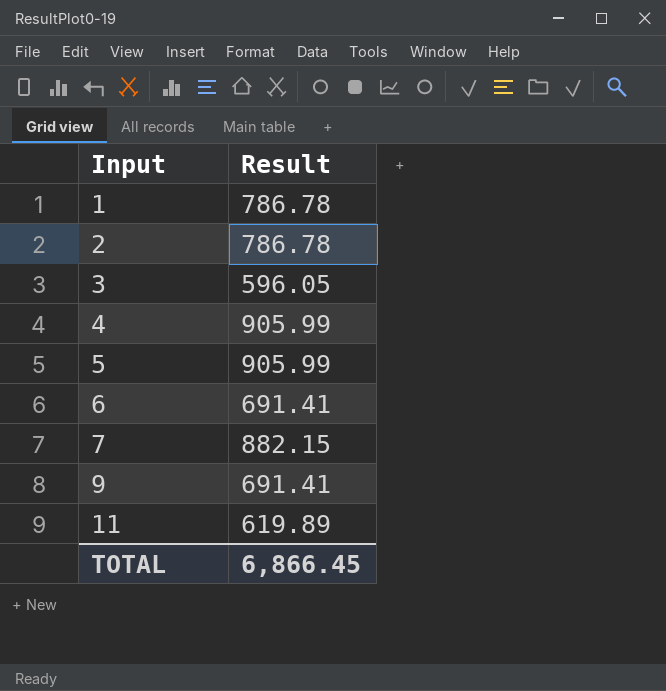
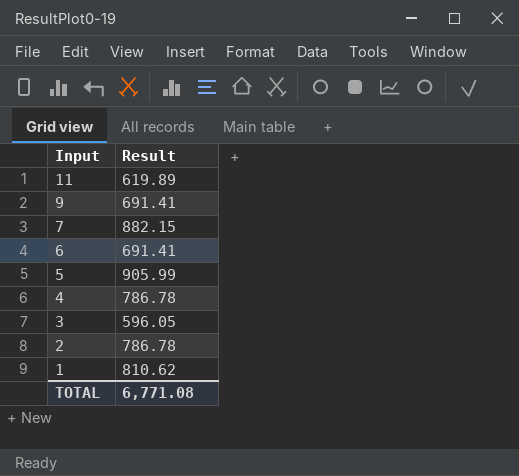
row order: Input ascending -> Input descending
4 | Result: 905.99 -> 786.78
1 | Result: 786.78 -> 810.62
TOTAL | Result: 6,866.45 -> 6,771.08

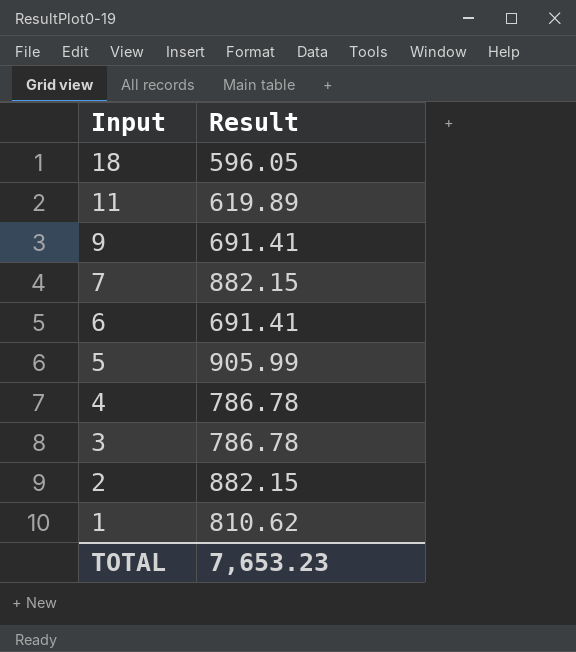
row 18: none -> 596.05
3 | Result: 596.05 -> 786.78
2 | Result: 786.78 -> 882.15
TOTAL | Result: 6,771.08 -> 7,653.23

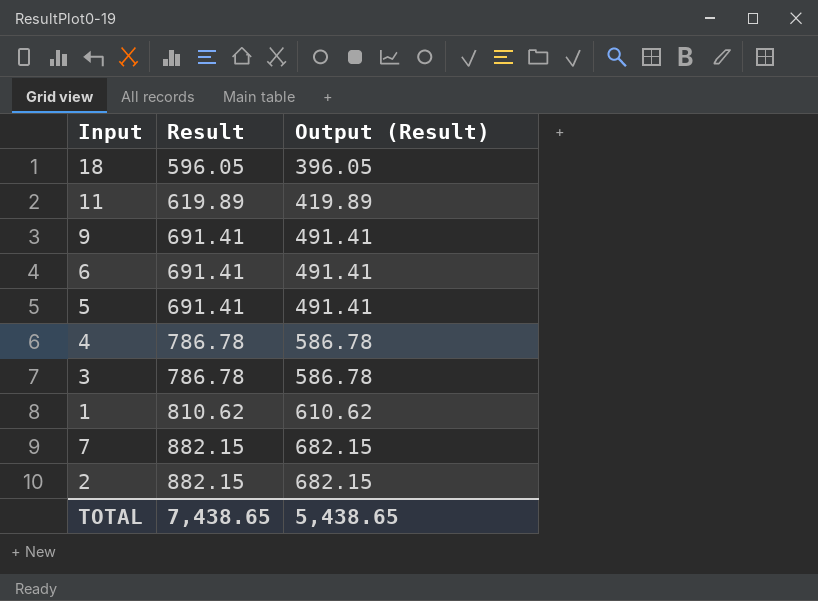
row order: Input descending -> Result ascending
column Output (Result) | formula: none -> [Result] - 200
5 | Result: 905.99 -> 691.41
TOTAL | Result: 7,653.23 -> 7,438.65

